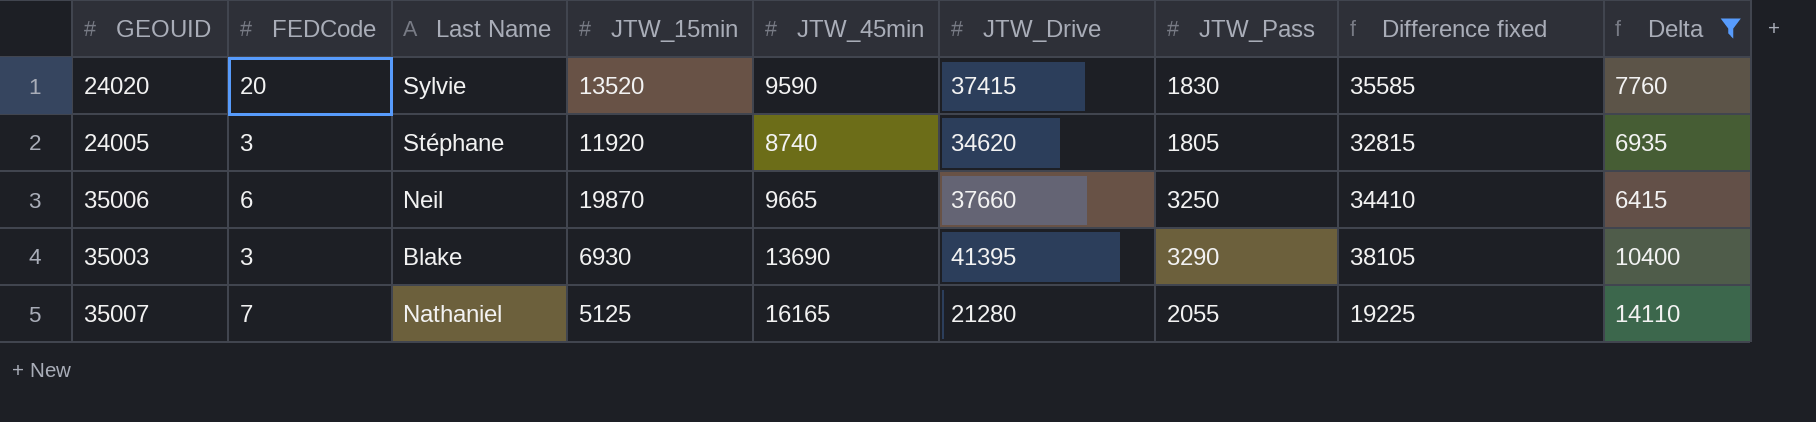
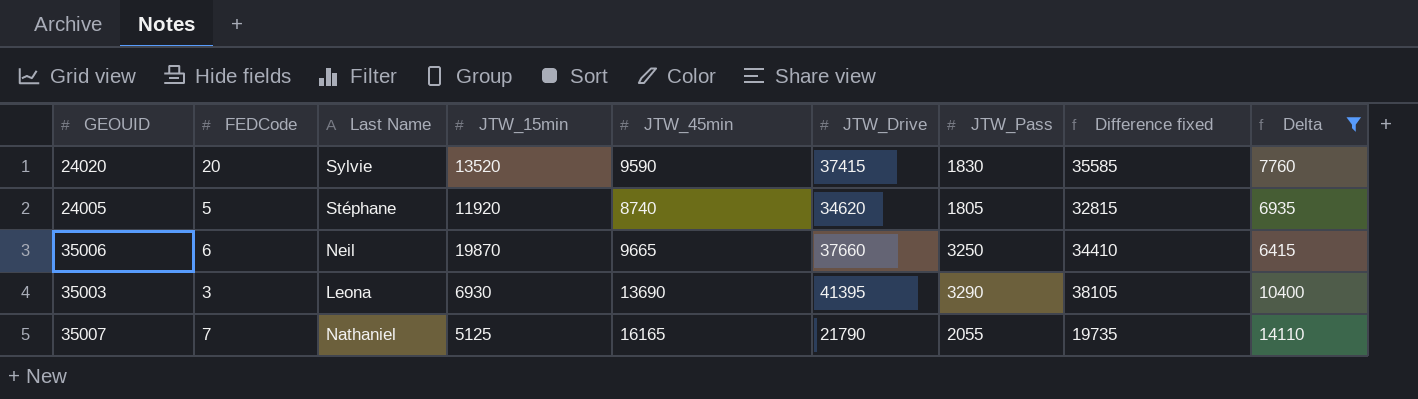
24005 | FEDCode: 3 -> 5
35003 | Last Name: Blake -> Leona
35007 | JTW_Drive: 21280 -> 21790
35007 | Difference fixed: 19225 -> 19735

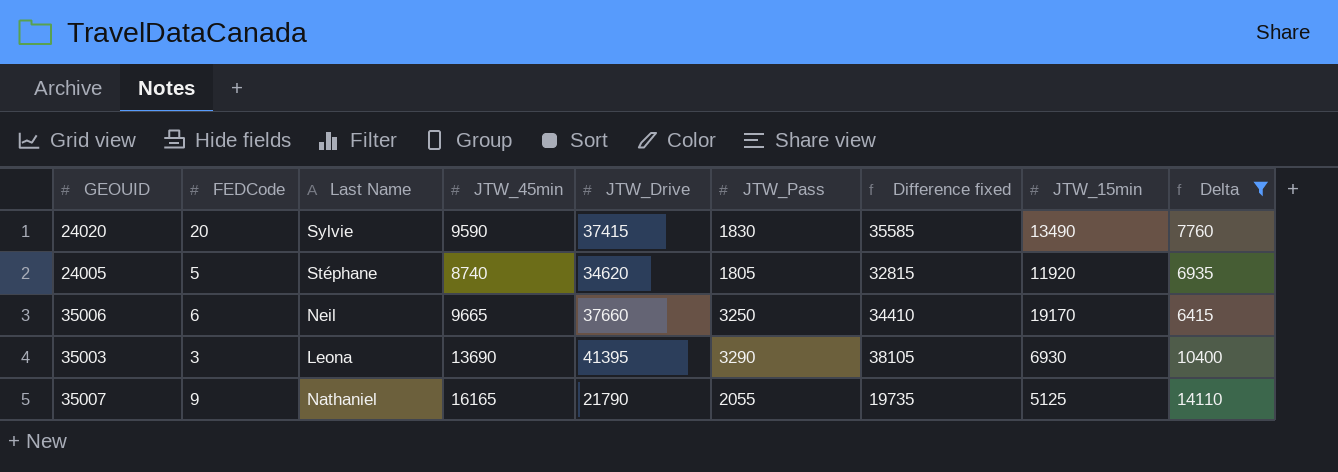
column JTW_15min | position: 4 -> 8
24020 | JTW_15min: 13520 -> 13490
35006 | JTW_15min: 19870 -> 19170
35007 | FEDCode: 7 -> 9

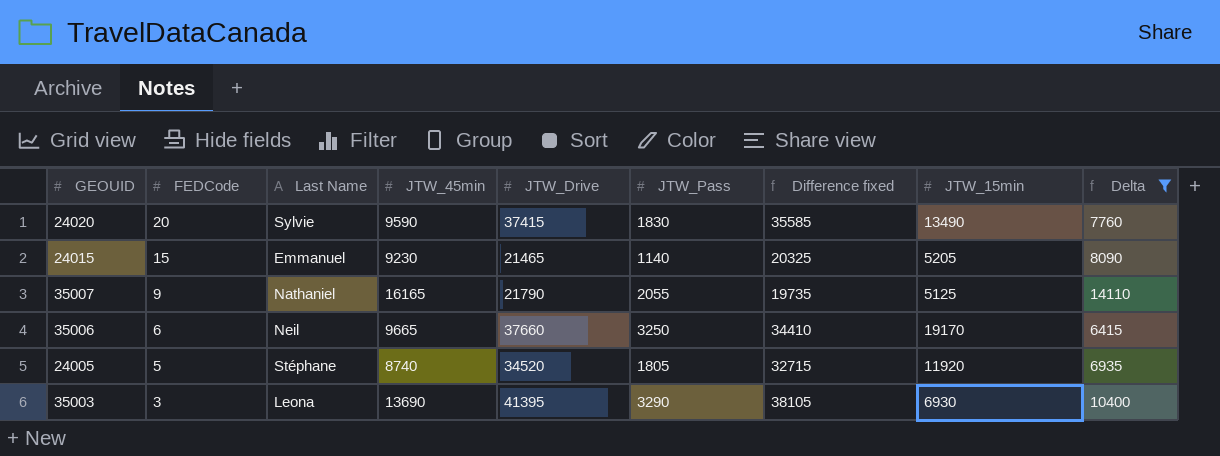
row order: none -> FEDCode descending
row 24015: none -> 15 | Emmanuel | 9230 | 21465 | 1140 | 20325 | 5205 | 8090
24005 | JTW_Drive: 34620 -> 34520
24005 | Difference fixed: 32815 -> 32715

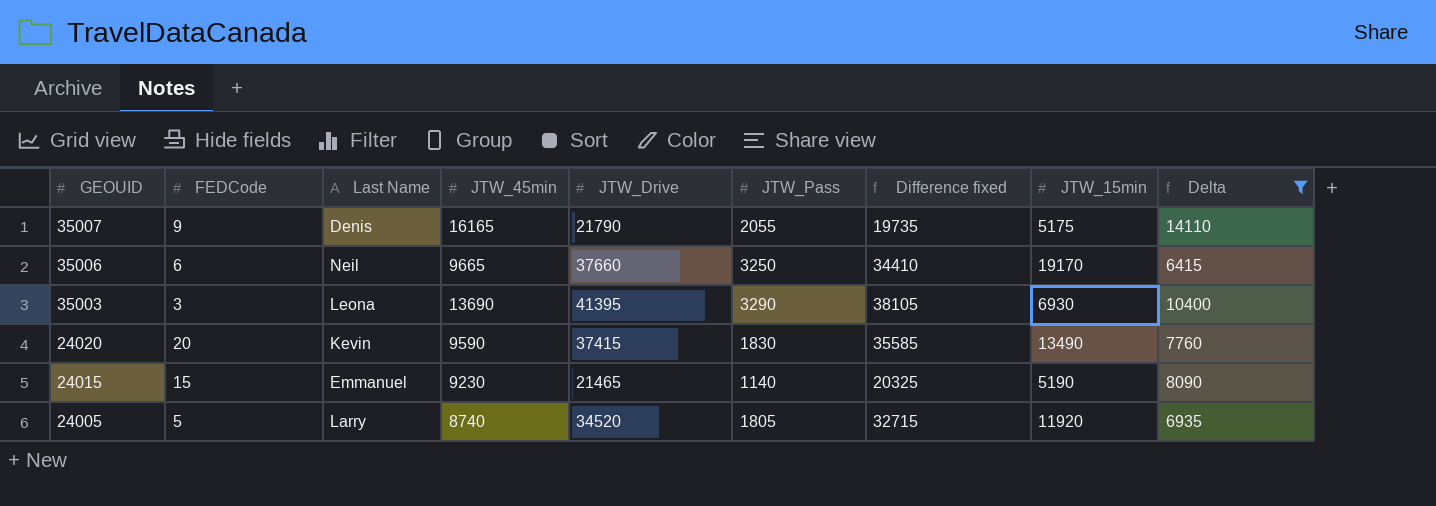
row order: FEDCode descending -> GEOUID descending
35007 | Last Name: Nathaniel -> Denis
35007 | JTW_15min: 5125 -> 5175
24020 | Last Name: Sylvie -> Kevin
24015 | JTW_15min: 5205 -> 5190
24005 | Last Name: Stéphane -> Larry

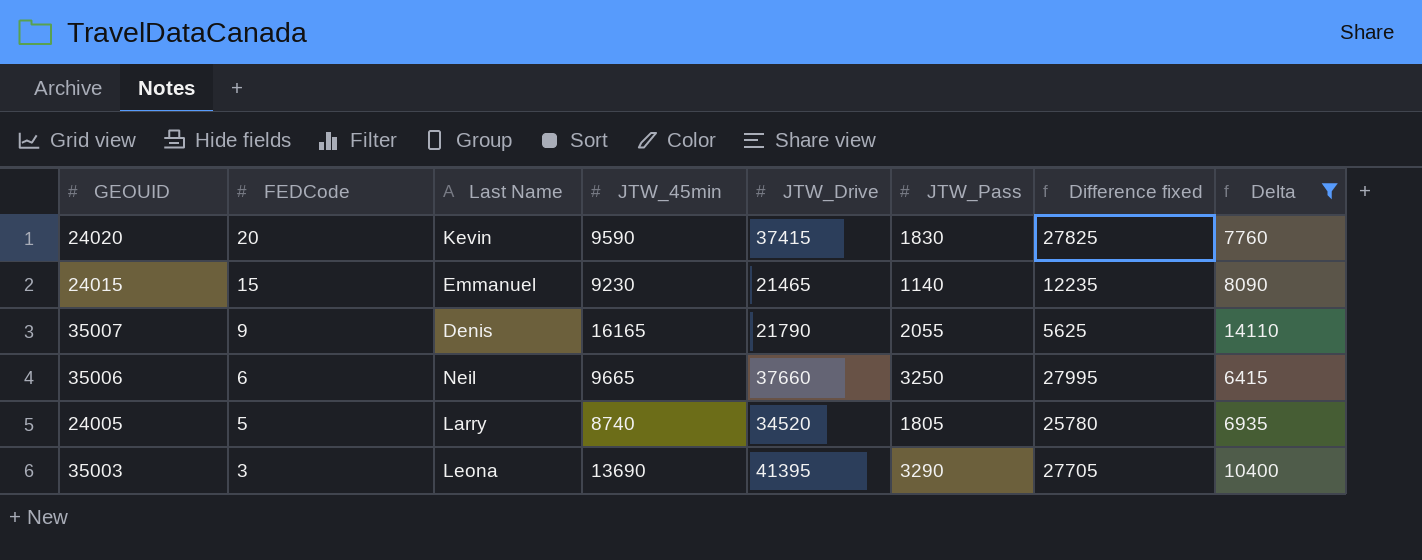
row order: GEOUID descending -> FEDCode descending
column JTW_15min | position: 8 -> none
column Difference fixed | formula: [JTW_Drive] - [JTW_Pass] -> [JTW_Drive] - [JTW_45min]

